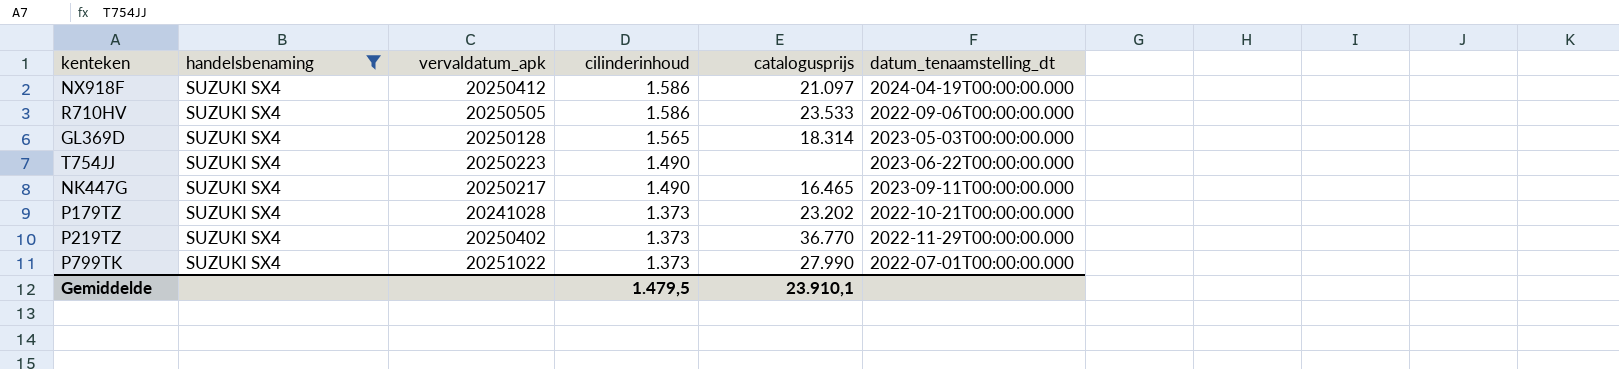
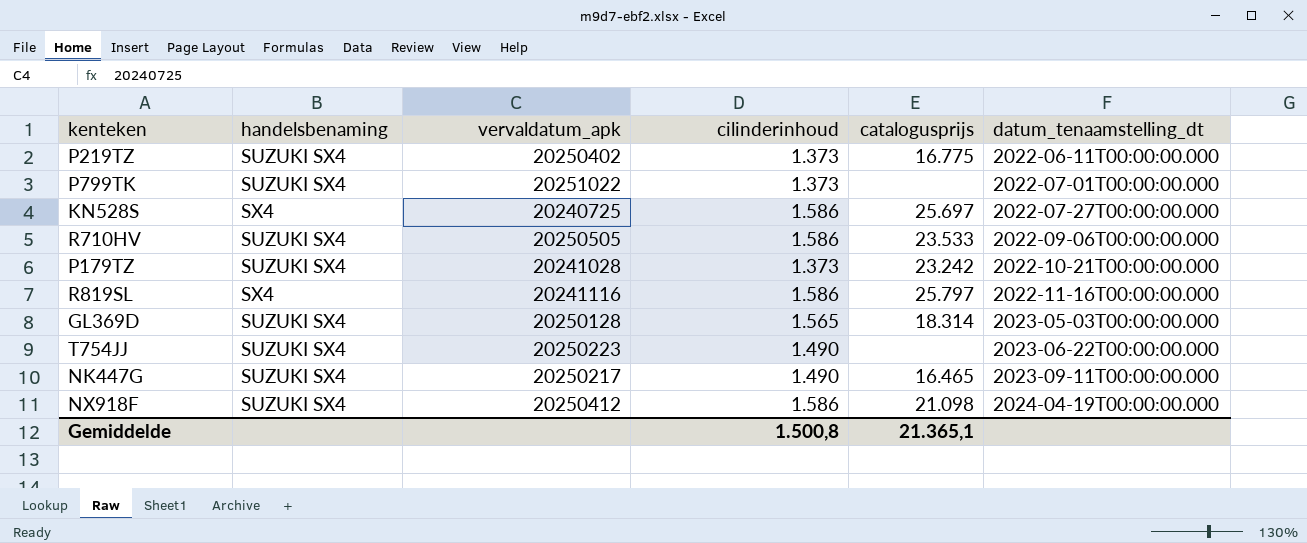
filter: handelsbenaming = SUZUKI SX4 -> none
row order: cilinderinhoud descending -> datum_tenaamstelling_dt ascending
P219TZ | catalogusprijs: 36.770 -> 16.775
P219TZ | datum_tenaamstelling_dt: 2022-11-29T00:00:00.000 -> 2022-06-11T00:00:00.000
P799TK | catalogusprijs: 27.990 -> none
P179TZ | catalogusprijs: 23.202 -> 23.242
NX918F | catalogusprijs: 21.097 -> 21.098
Gemiddelde | cilinderinhoud: 1.479,5 -> 1.500,8
Gemiddelde | catalogusprijs: 23.910,1 -> 21.365,1

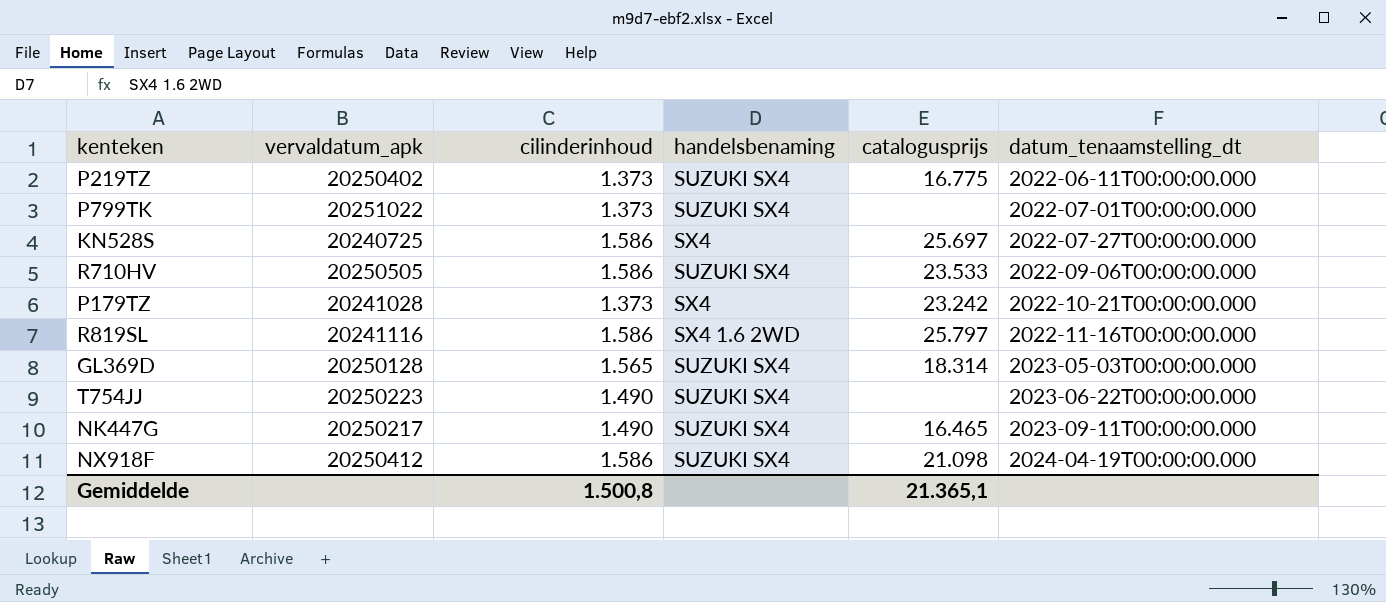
column handelsbenaming | position: 2 -> 4
P179TZ | handelsbenaming: SUZUKI SX4 -> SX4
R819SL | handelsbenaming: SX4 -> SX4 1.6 2WD

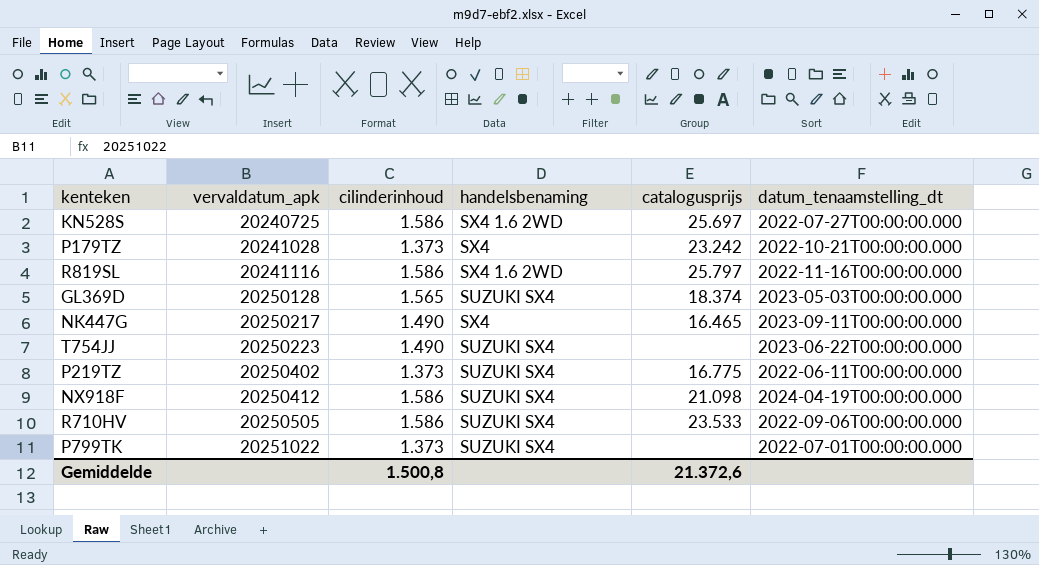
row order: datum_tenaamstelling_dt ascending -> vervaldatum_apk ascending
KN528S | handelsbenaming: SX4 -> SX4 1.6 2WD
GL369D | catalogusprijs: 18.314 -> 18.374
NK447G | handelsbenaming: SUZUKI SX4 -> SX4
Gemiddelde | catalogusprijs: 21.365,1 -> 21.372,6

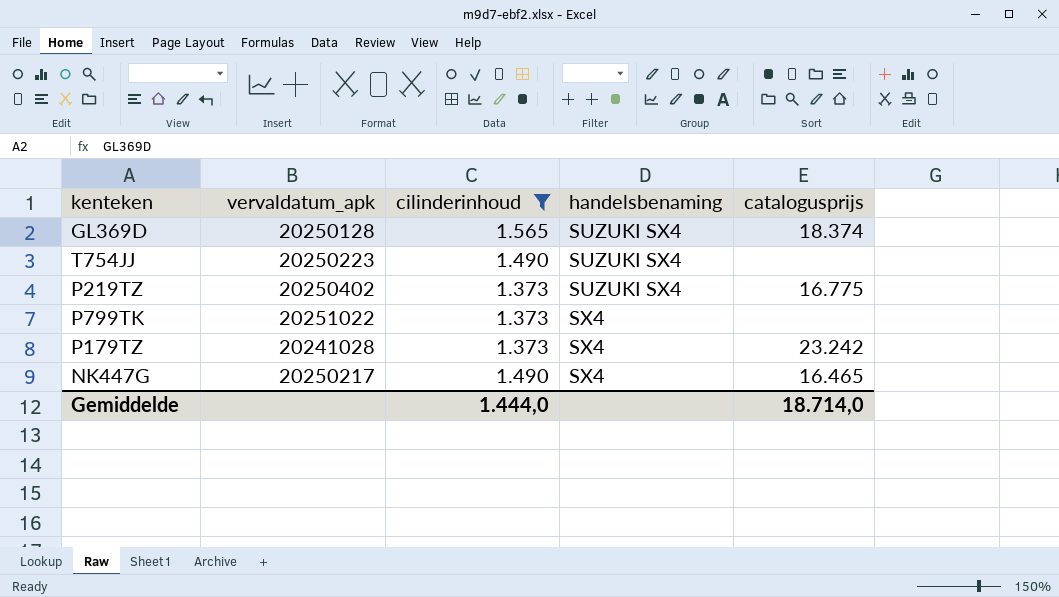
filter: none -> cilinderinhoud != 1.586
row order: vervaldatum_apk ascending -> handelsbenaming ascending
column datum_tenaamstelling_dt | position: 6 -> none
P799TK | handelsbenaming: SUZUKI SX4 -> SX4
Gemiddelde | cilinderinhoud: 1.500,8 -> 1.444,0
Gemiddelde | catalogusprijs: 21.372,6 -> 18.714,0

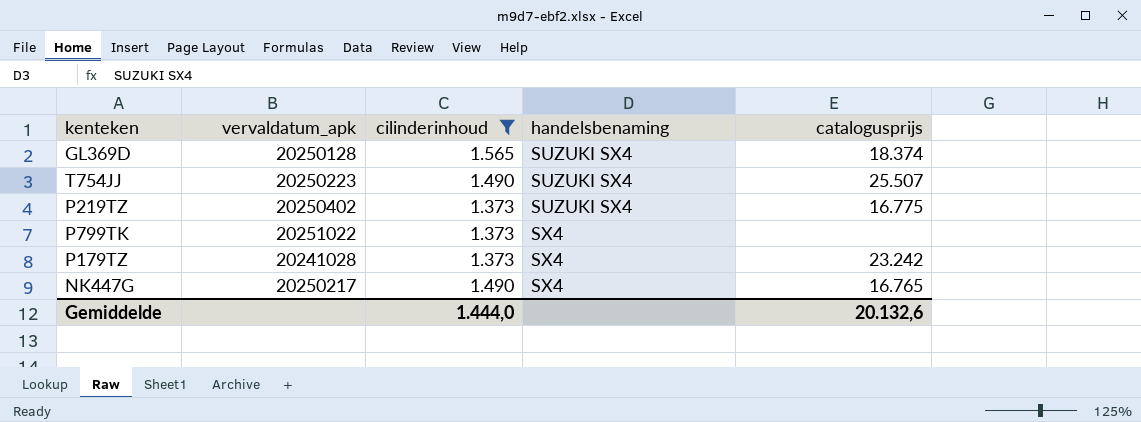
T754JJ | catalogusprijs: none -> 25.507
NK447G | catalogusprijs: 16.465 -> 16.765
Gemiddelde | catalogusprijs: 18.714,0 -> 20.132,6

